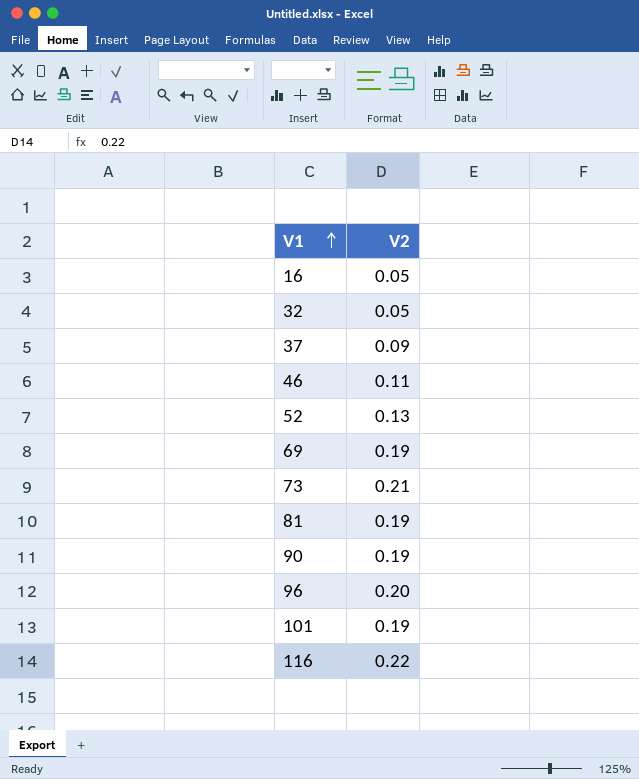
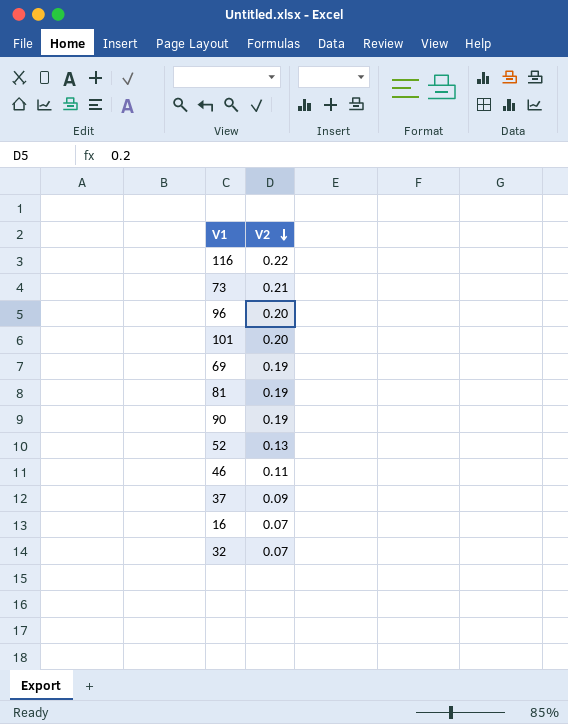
row order: V1 ascending -> V2 descending
101 | V2: 0.19 -> 0.20
16 | V2: 0.05 -> 0.07
32 | V2: 0.05 -> 0.07

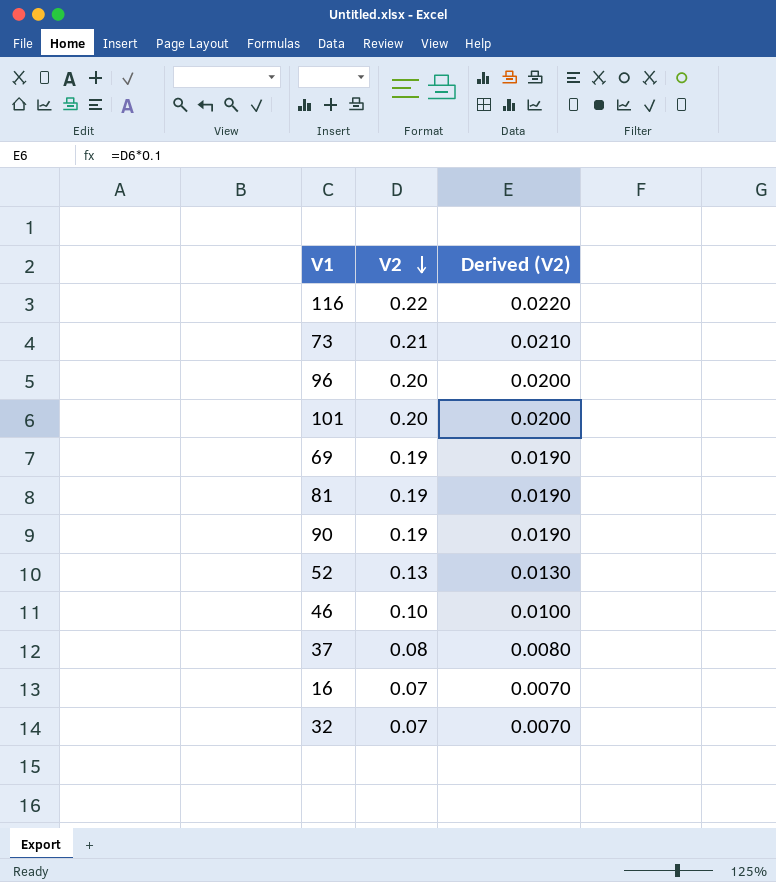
column Derived (V2) | formula: none -> [V2] * 0.1
46 | V2: 0.11 -> 0.10
37 | V2: 0.09 -> 0.08

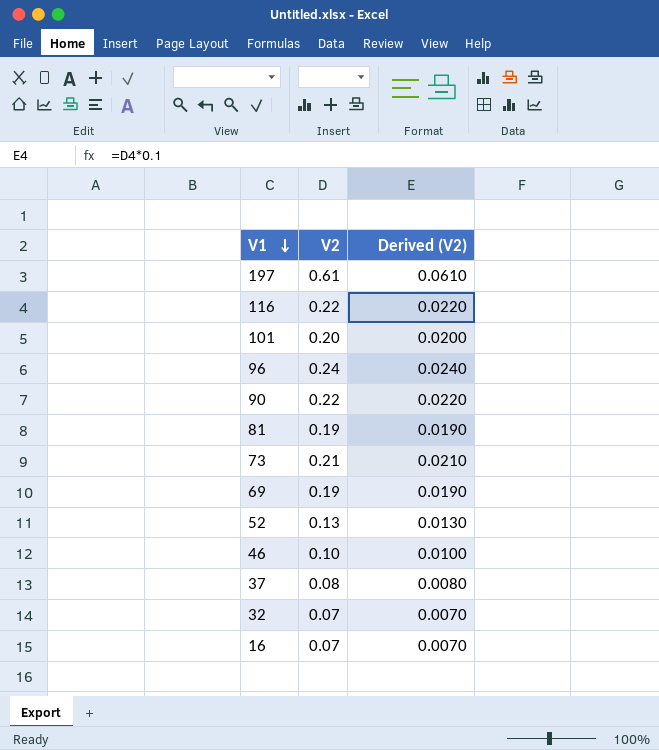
row order: V2 descending -> V1 descending
row 197: none -> 0.61 | 0.0610
96 | V2: 0.20 -> 0.24
96 | Derived (V2): 0.0200 -> 0.0240
90 | V2: 0.19 -> 0.22
90 | Derived (V2): 0.0190 -> 0.0220

